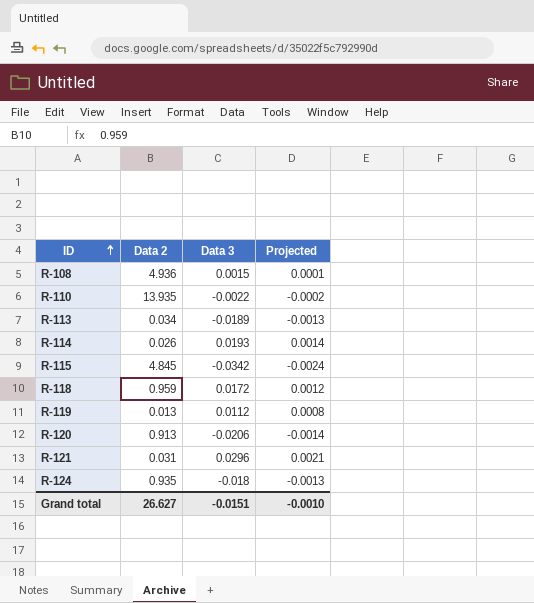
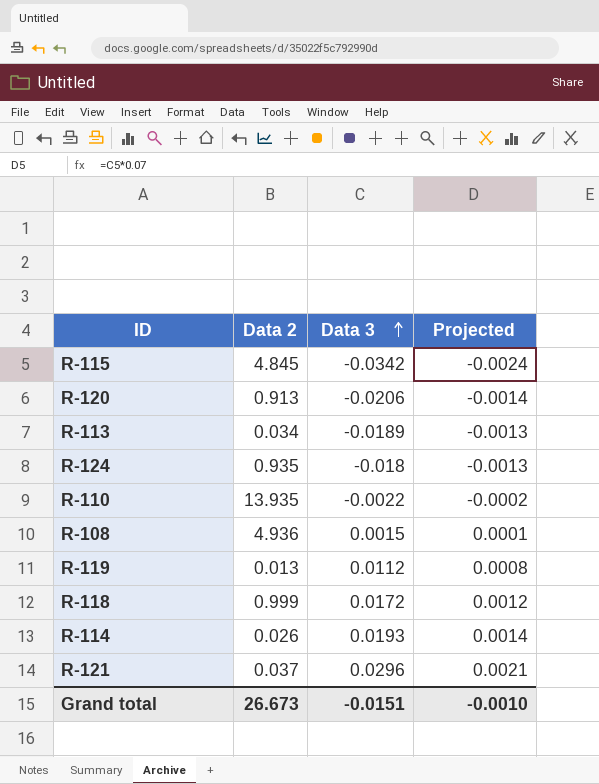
row order: ID ascending -> Data 3 ascending
R-118 | Data 2: 0.959 -> 0.999
R-121 | Data 2: 0.031 -> 0.037
Grand total | Data 2: 26.627 -> 26.673

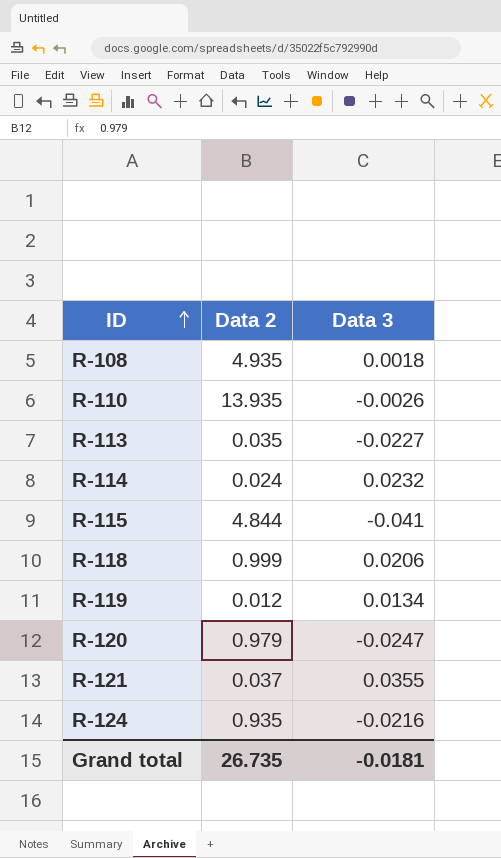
row order: Data 3 ascending -> ID ascending
column Projected | formula: [Data 3] * 0.07 -> none
R-108 | Data 2: 4.936 -> 4.935
R-108 | Data 3: 0.0015 -> 0.0018
R-110 | Data 3: -0.0022 -> -0.0026
R-113 | Data 2: 0.034 -> 0.035
R-113 | Data 3: -0.0189 -> -0.0227
R-114 | Data 2: 0.026 -> 0.024
R-114 | Data 3: 0.0193 -> 0.0232
R-115 | Data 2: 4.845 -> 4.844
R-115 | Data 3: -0.0342 -> -0.041
R-118 | Data 3: 0.0172 -> 0.0206
R-119 | Data 2: 0.013 -> 0.012
R-119 | Data 3: 0.0112 -> 0.0134
R-120 | Data 2: 0.913 -> 0.979
R-120 | Data 3: -0.0206 -> -0.0247
R-121 | Data 3: 0.0296 -> 0.0355
R-124 | Data 3: -0.018 -> -0.0216
Grand total | Data 2: 26.673 -> 26.735
Grand total | Data 3: -0.0151 -> -0.0181

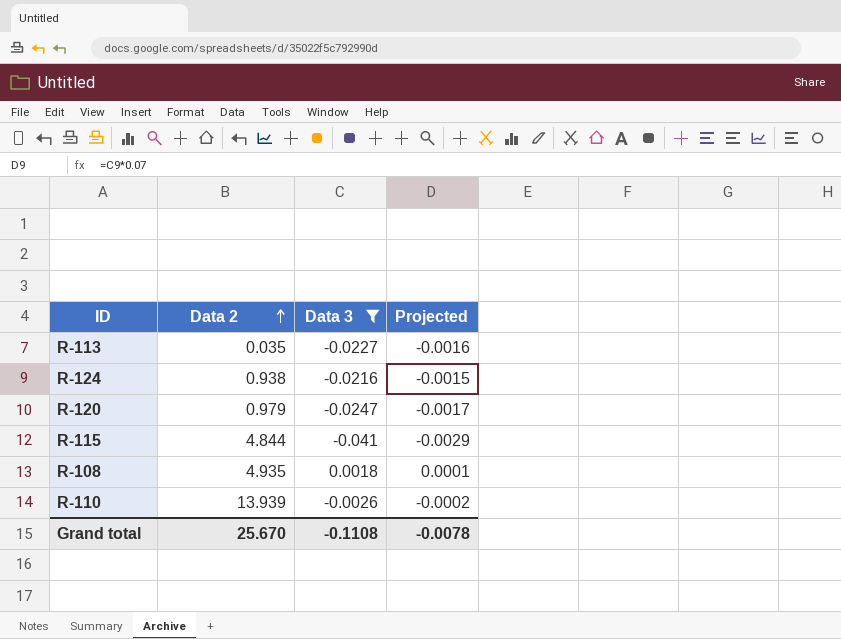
filter: none -> Data 3 <= 0.0018
row order: ID ascending -> Data 2 ascending
column Projected | formula: none -> [Data 3] * 0.07
R-124 | Data 2: 0.935 -> 0.938
R-110 | Data 2: 13.935 -> 13.939
Grand total | Data 2: 26.735 -> 25.670
Grand total | Data 3: -0.0181 -> -0.1108

